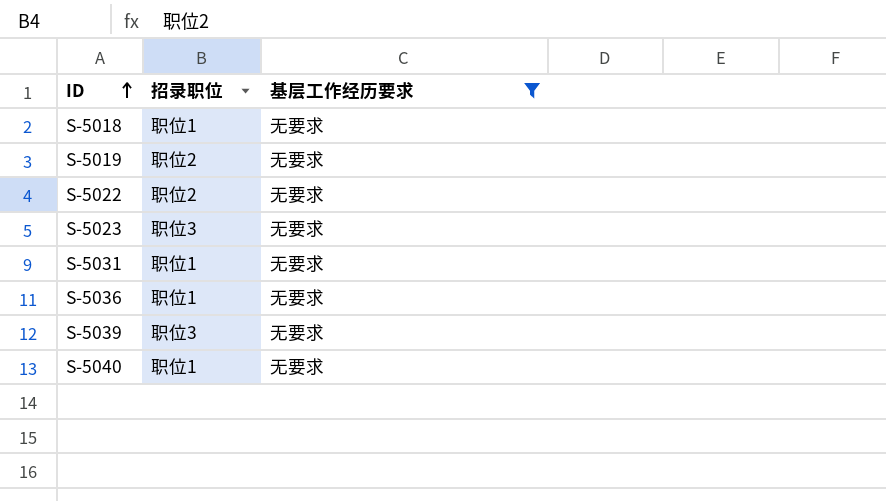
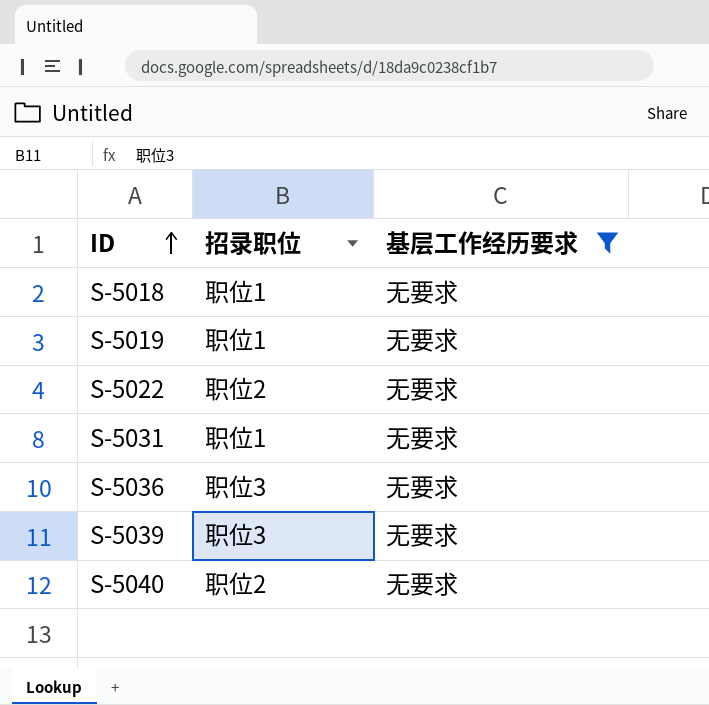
row S-5023: 职位3 | 无要求 -> none
S-5019 | 招录职位: 职位2 -> 职位1
S-5036 | 招录职位: 职位1 -> 职位3
S-5040 | 招录职位: 职位1 -> 职位2

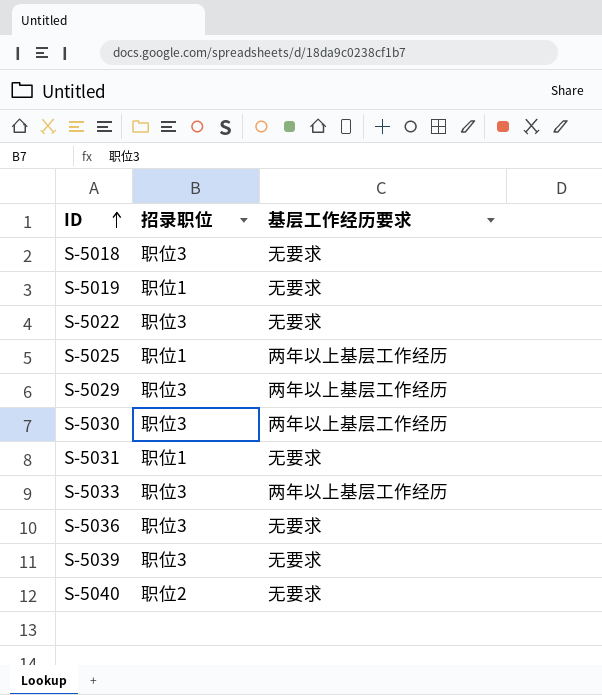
filter: 基层工作经历要求 = 无要求 -> none
S-5018 | 招录职位: 职位1 -> 职位3
S-5022 | 招录职位: 职位2 -> 职位3

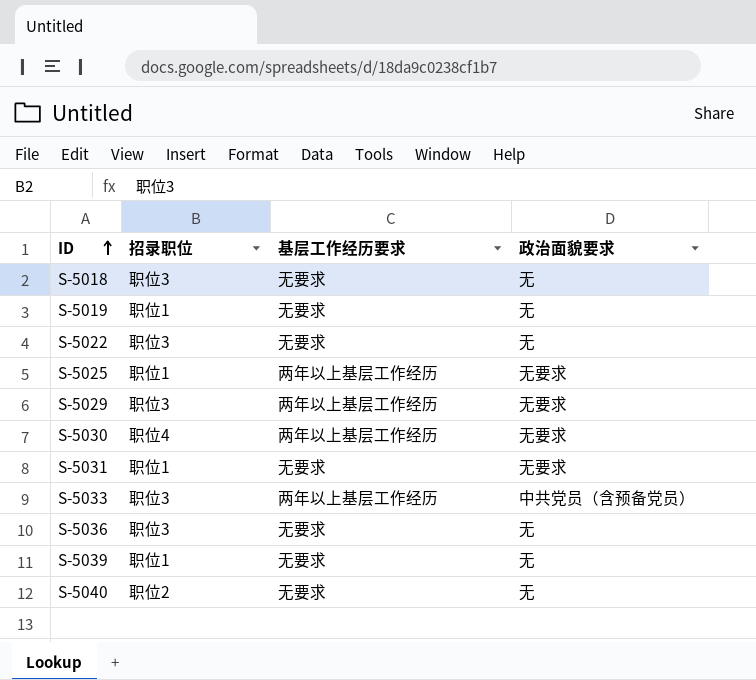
column 政治面貌要求 | position: none -> 4
S-5030 | 招录职位: 职位3 -> 职位4
S-5039 | 招录职位: 职位3 -> 职位1

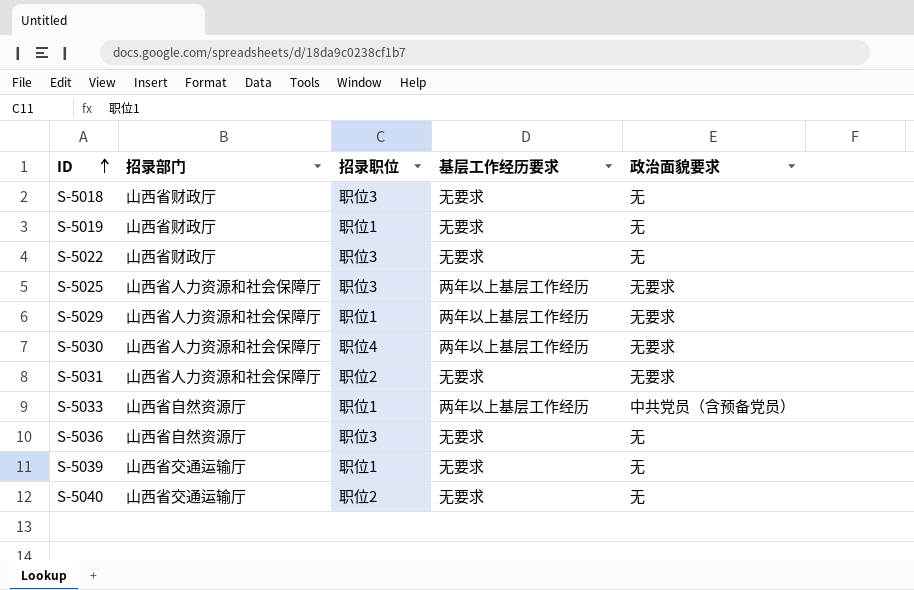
column 招录部门 | position: none -> 2
S-5025 | 招录职位: 职位1 -> 职位3
S-5029 | 招录职位: 职位3 -> 职位1
S-5031 | 招录职位: 职位1 -> 职位2
S-5033 | 招录职位: 职位3 -> 职位1

